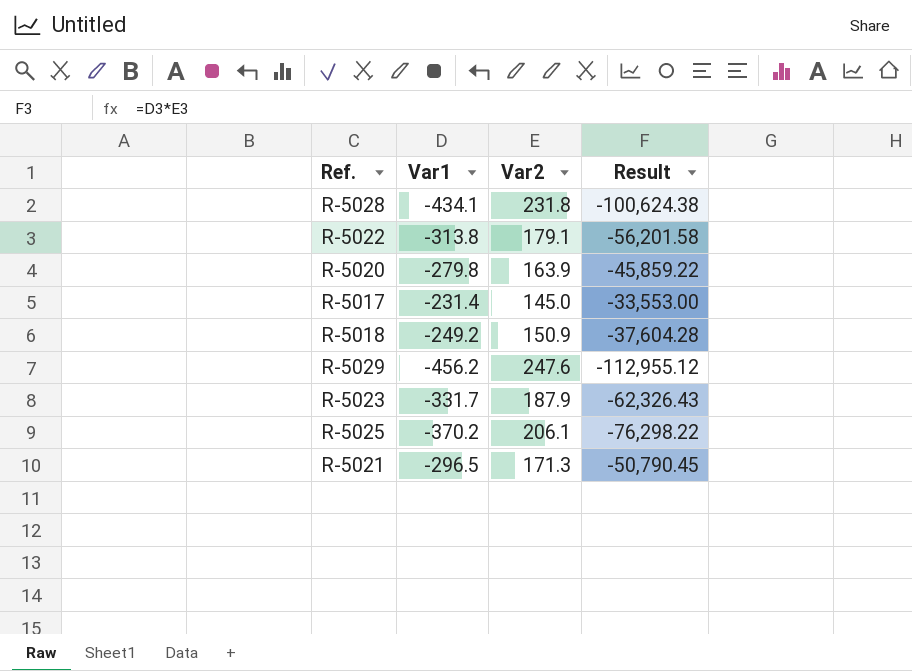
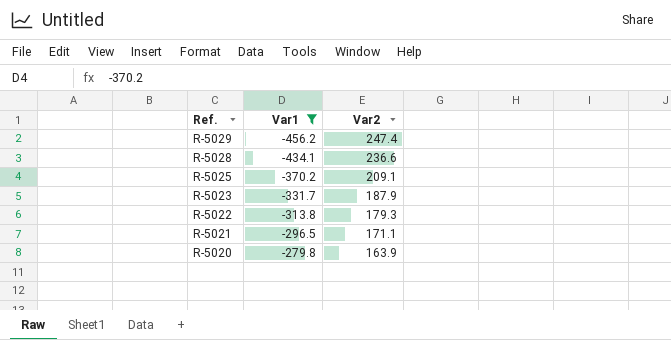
filter: none -> Var1 <= -279.8
row order: none -> Ref. descending
column Result | formula: [Var1] * [Var2] -> none
R-5029 | Var2: 247.6 -> 247.4
R-5028 | Var2: 231.8 -> 236.6
R-5025 | Var2: 206.1 -> 209.1
R-5022 | Var2: 179.1 -> 179.3
R-5021 | Var2: 171.3 -> 171.1

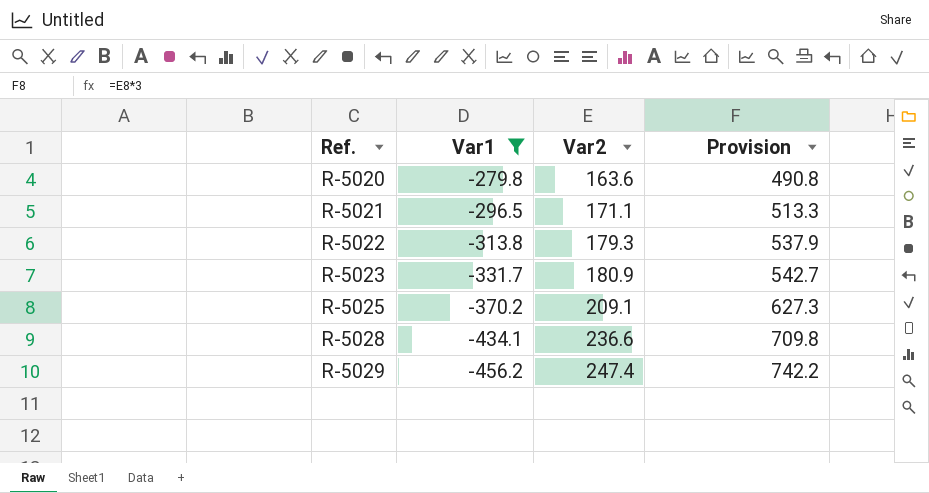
row order: Ref. descending -> Ref. ascending
column Provision | formula: none -> [Var2] * 3
R-5020 | Var2: 163.9 -> 163.6
R-5023 | Var2: 187.9 -> 180.9

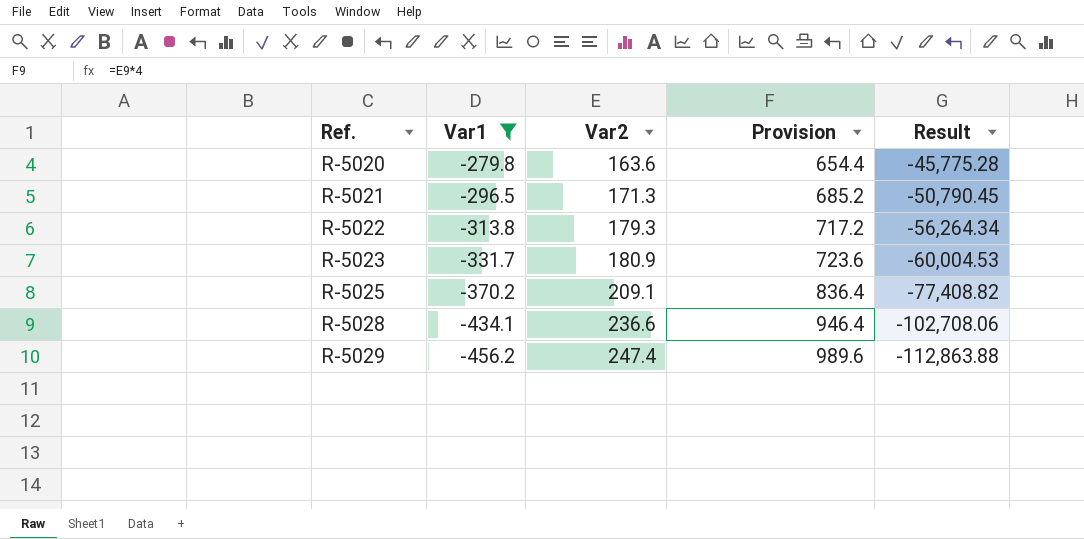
column Provision | formula: [Var2] * 3 -> [Var2] * 4
column Result | formula: none -> [Var1] * [Var2]
R-5021 | Var2: 171.1 -> 171.3

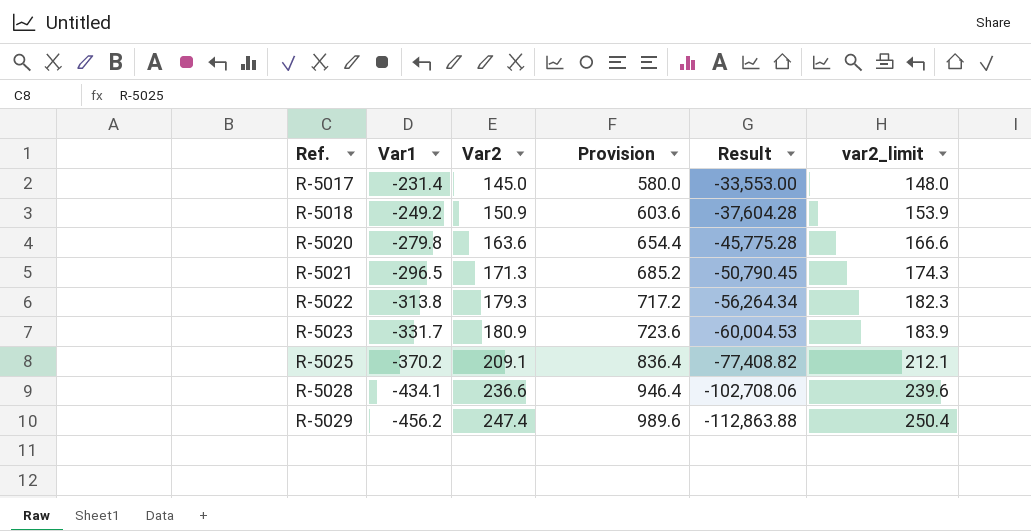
filter: Var1 <= -279.8 -> none
column var2_limit | formula: none -> [Var2] + 3

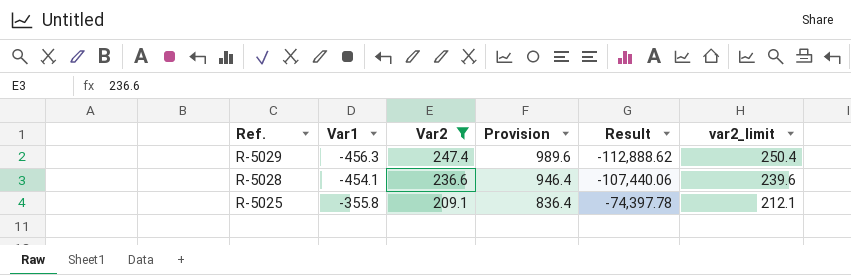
filter: none -> Var2 >= 209.1
row order: Ref. ascending -> Ref. descending
R-5029 | Var1: -456.2 -> -456.3
R-5029 | Result: -112,863.88 -> -112,888.62
R-5028 | Var1: -434.1 -> -454.1
R-5028 | Result: -102,708.06 -> -107,440.06
R-5025 | Var1: -370.2 -> -355.8
R-5025 | Result: -77,408.82 -> -74,397.78

